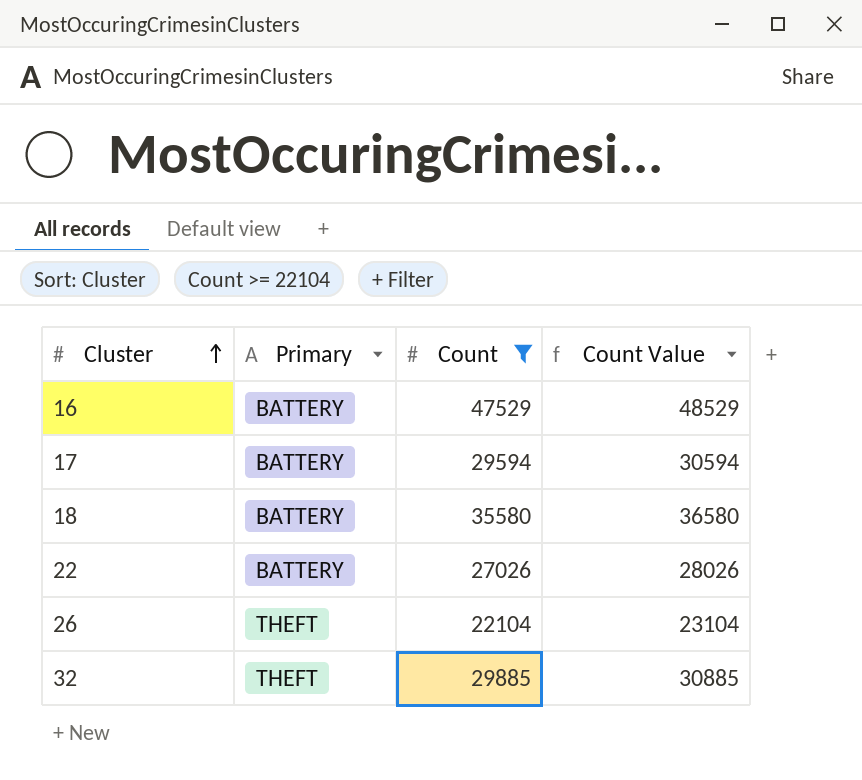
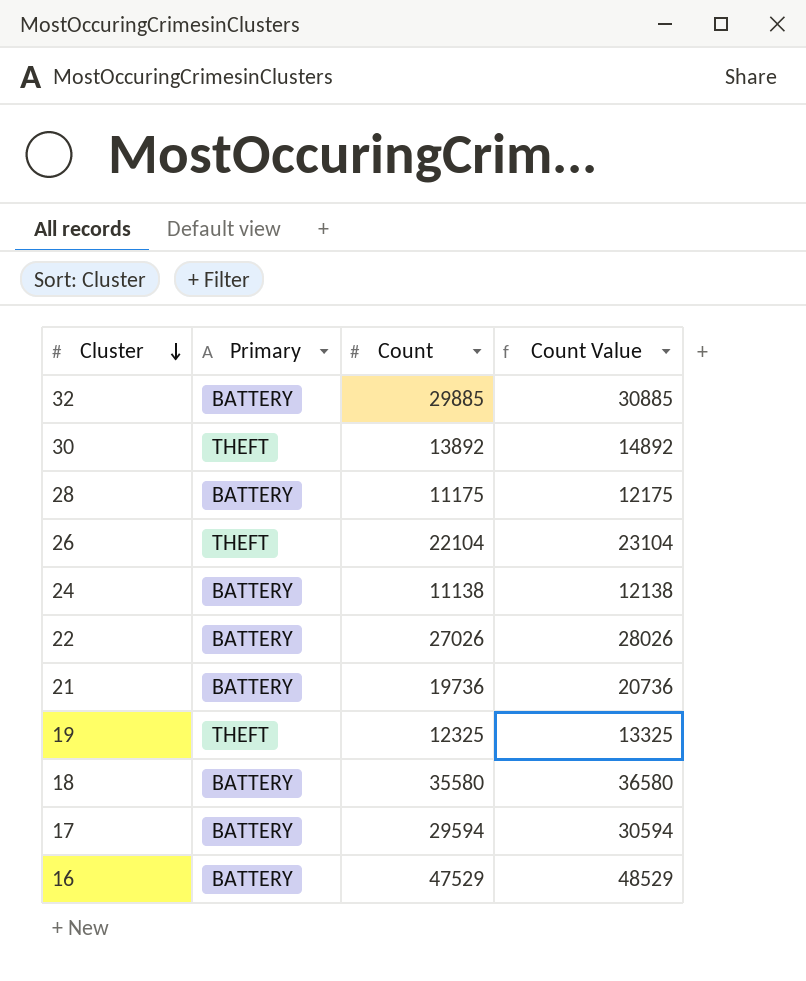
filter: Count >= 22104 -> none
row order: Cluster ascending -> Cluster descending
32 | Primary: THEFT -> BATTERY

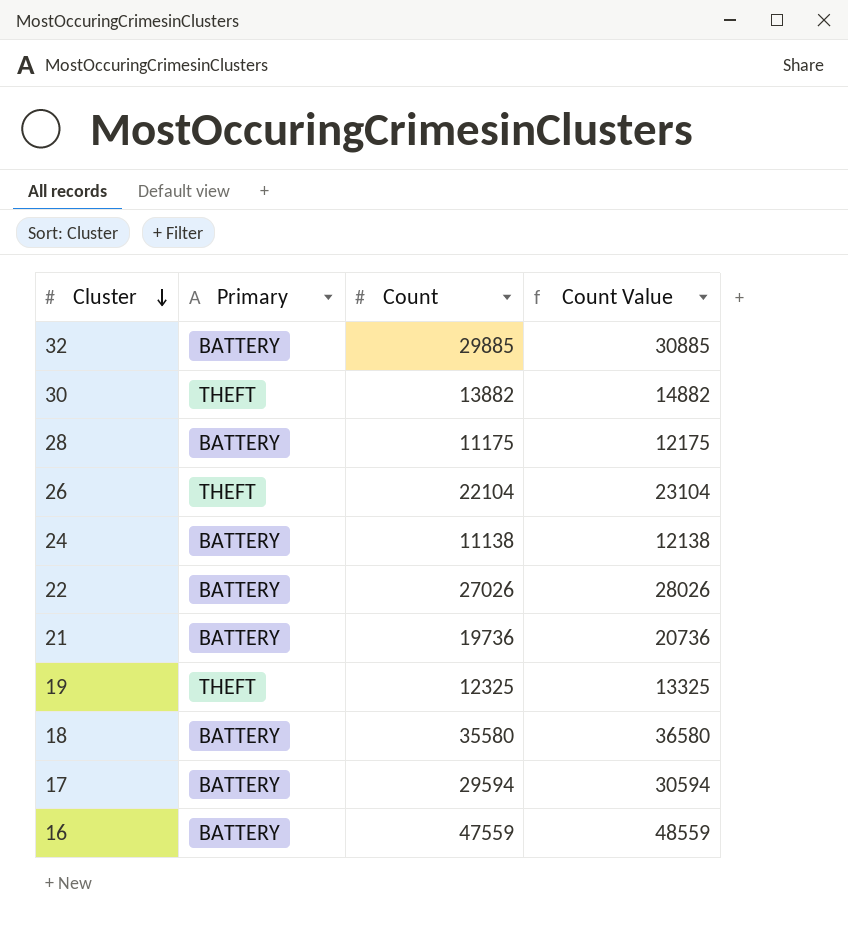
30 | Count: 13892 -> 13882
30 | Count Value: 14892 -> 14882
16 | Count: 47529 -> 47559
16 | Count Value: 48529 -> 48559

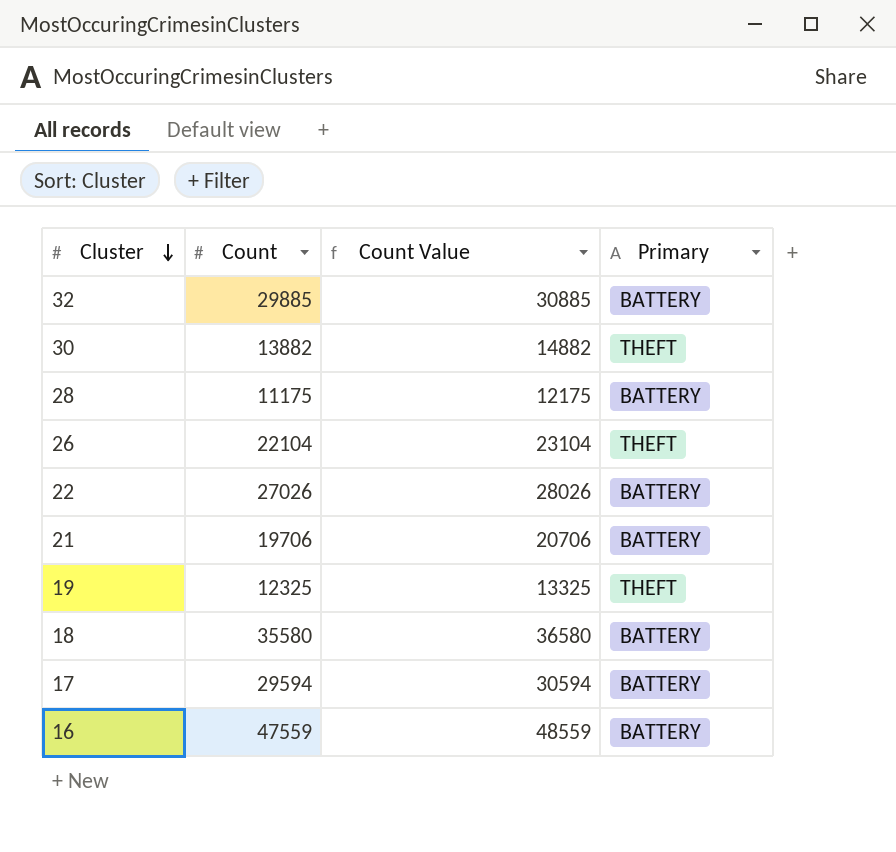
column Primary | position: 2 -> 4
row 24: BATTERY | 11138 | 12138 -> none
21 | Count: 19736 -> 19706
21 | Count Value: 20736 -> 20706

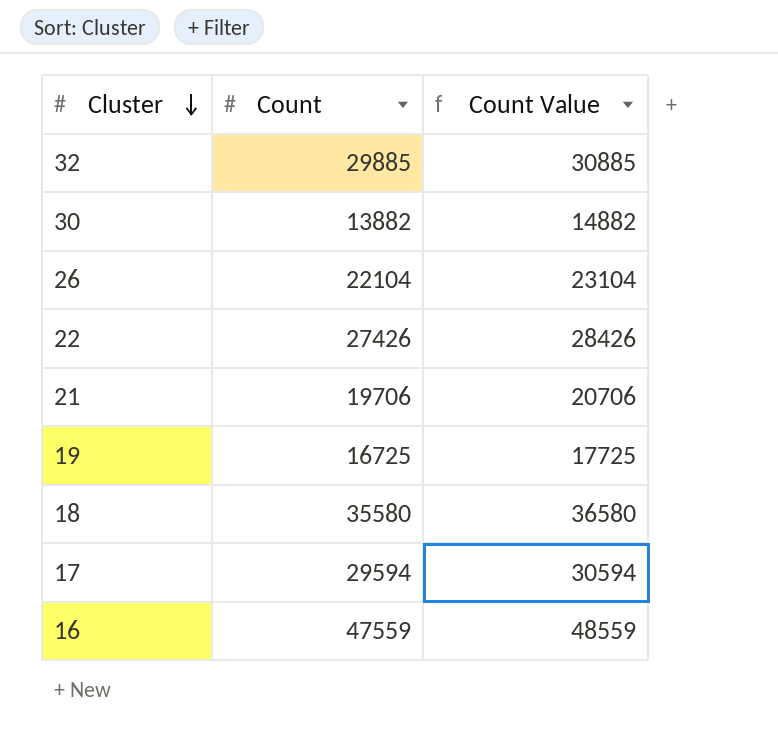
column Primary | position: 4 -> none
row 28: 11175 | 12175 | BATTERY -> none
22 | Count: 27026 -> 27426
22 | Count Value: 28026 -> 28426
19 | Count: 12325 -> 16725
19 | Count Value: 13325 -> 17725

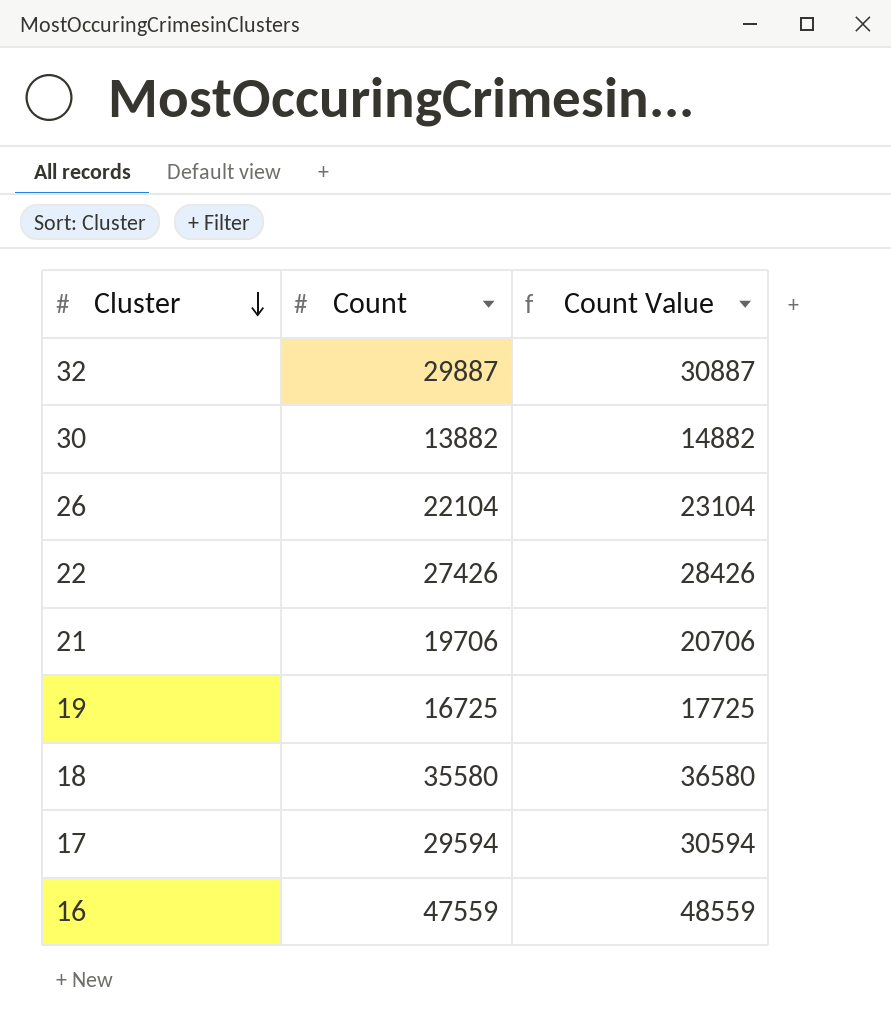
32 | Count: 29885 -> 29887
32 | Count Value: 30885 -> 30887

